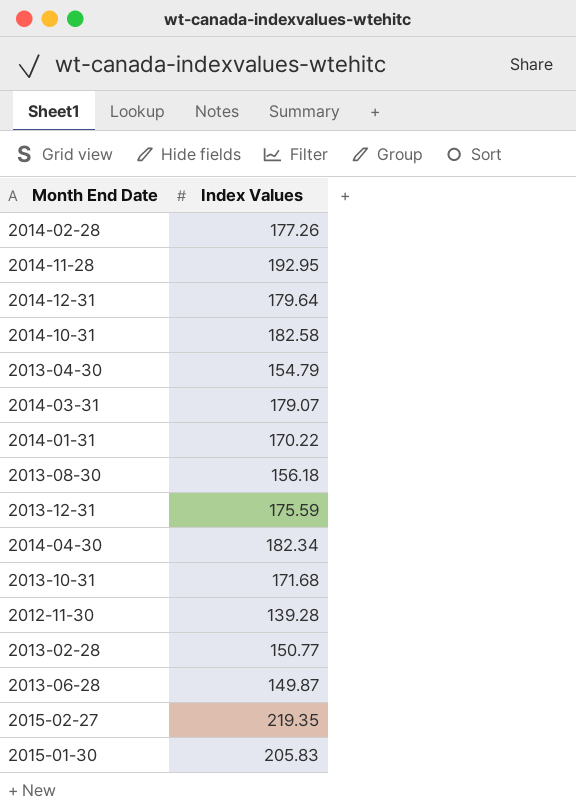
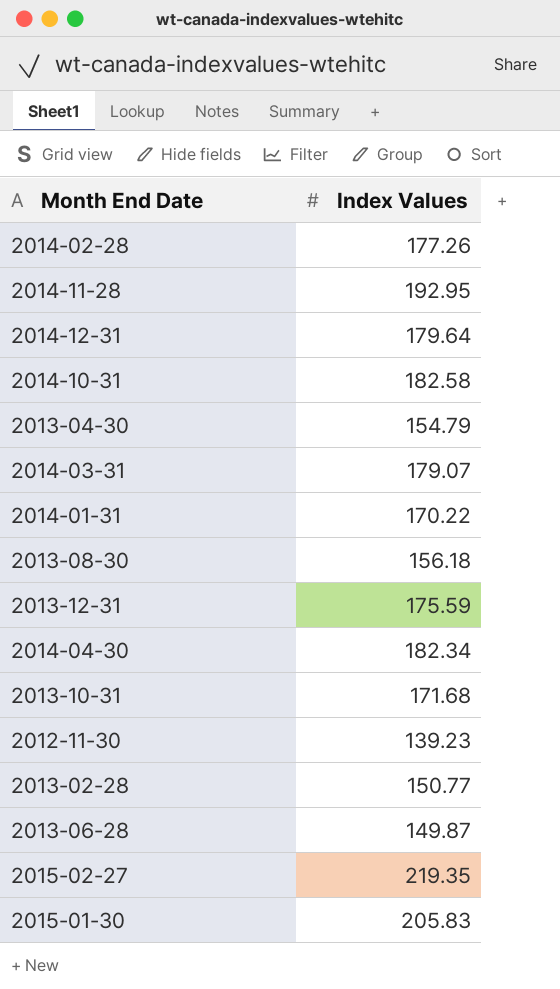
2012-11-30 | Index Values: 139.28 -> 139.23

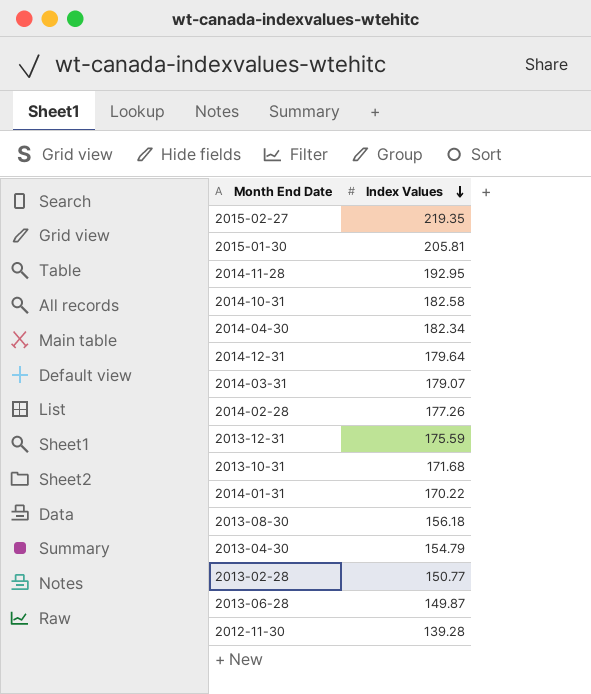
row order: none -> Index Values descending
2015-01-30 | Index Values: 205.83 -> 205.81
2012-11-30 | Index Values: 139.23 -> 139.28

